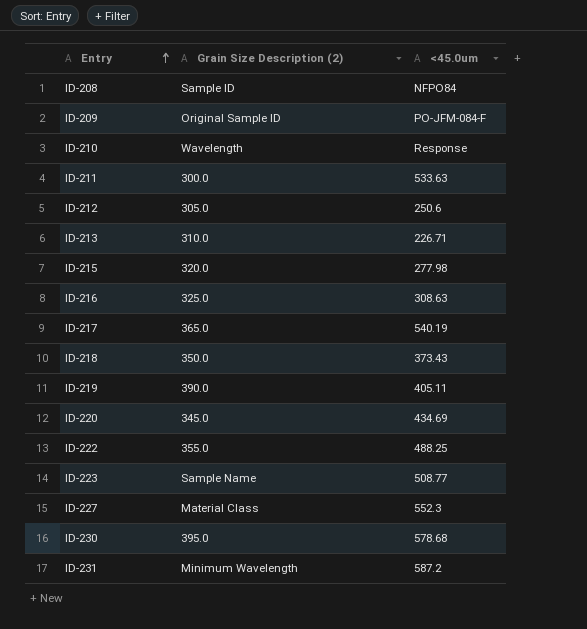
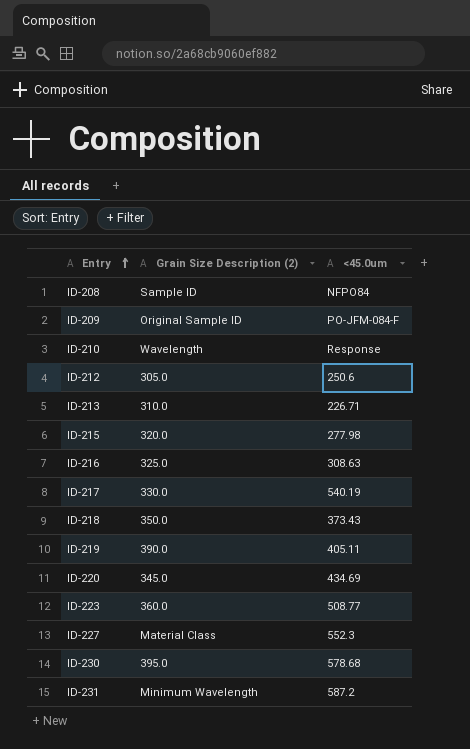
row ID-211: 300.0 | 533.63 -> none
row ID-222: 355.0 | 488.25 -> none
ID-217 | Grain Size Description (2): 365.0 -> 330.0
ID-223 | Grain Size Description (2): Sample Name -> 360.0

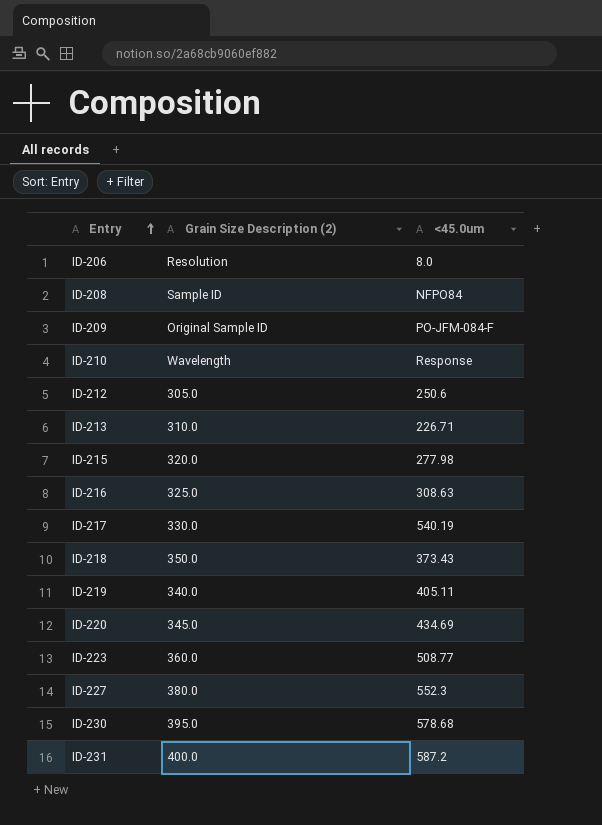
row ID-206: none -> Resolution | 8.0
ID-219 | Grain Size Description (2): 390.0 -> 340.0
ID-227 | Grain Size Description (2): Material Class -> 380.0
ID-231 | Grain Size Description (2): Minimum Wavelength -> 400.0

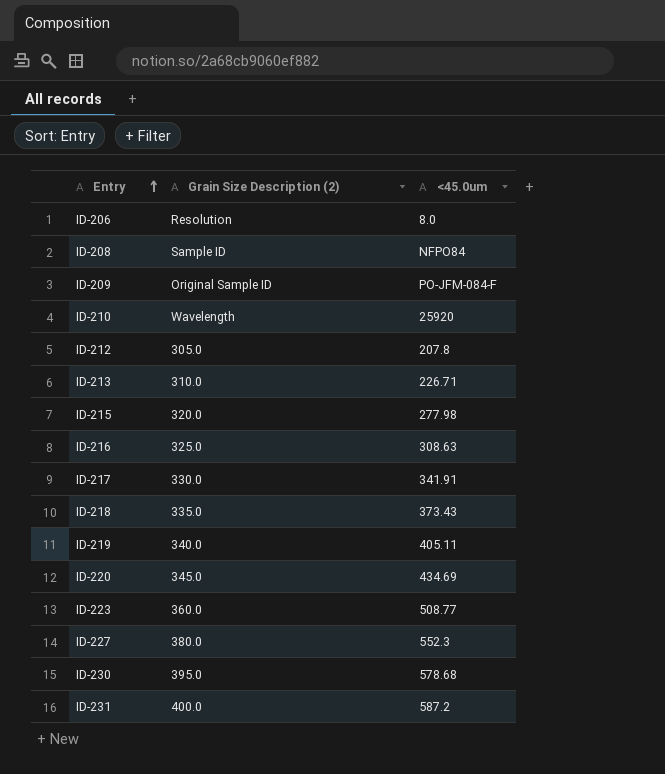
ID-210 | <45.0um: Response -> 25920
ID-212 | <45.0um: 250.6 -> 207.8
ID-217 | <45.0um: 540.19 -> 341.91
ID-218 | Grain Size Description (2): 350.0 -> 335.0

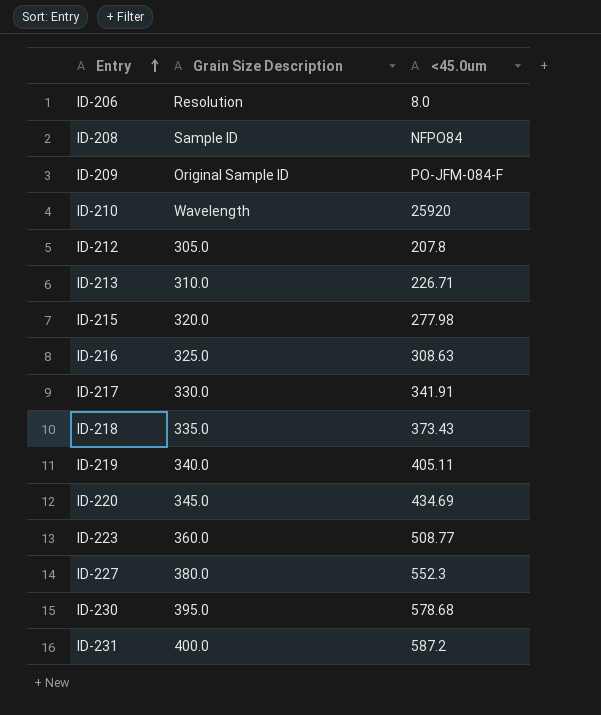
column name: Grain Size Description (2) -> Grain Size Description

